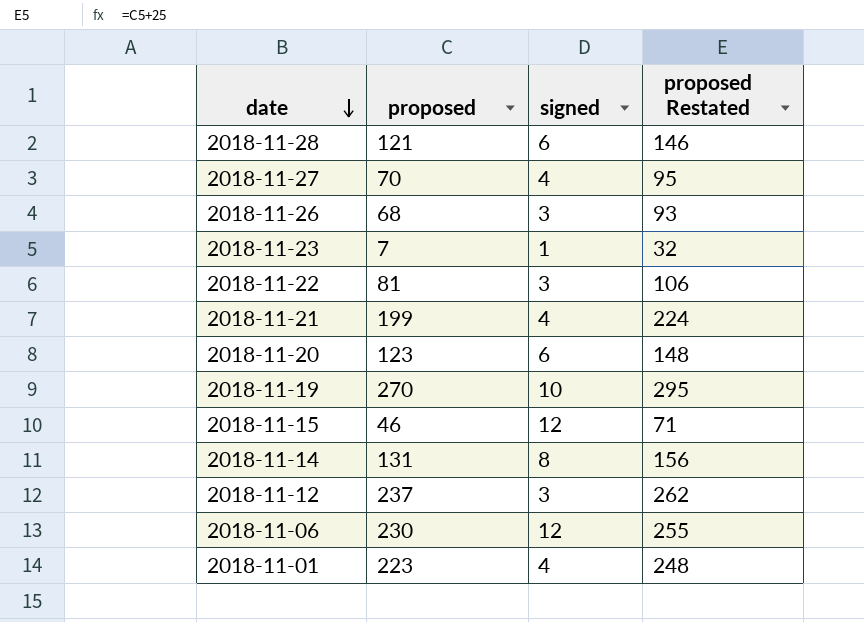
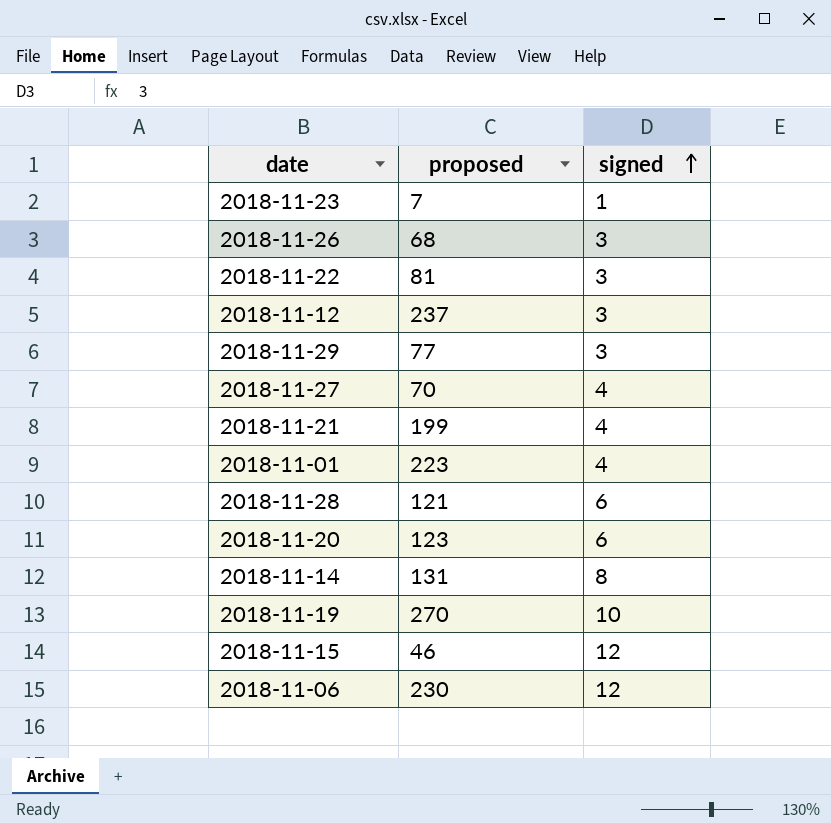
row order: date descending -> signed ascending
column proposed Restated | formula: [proposed] + 25 -> none
row 2018-11-29: none -> 77 | 3

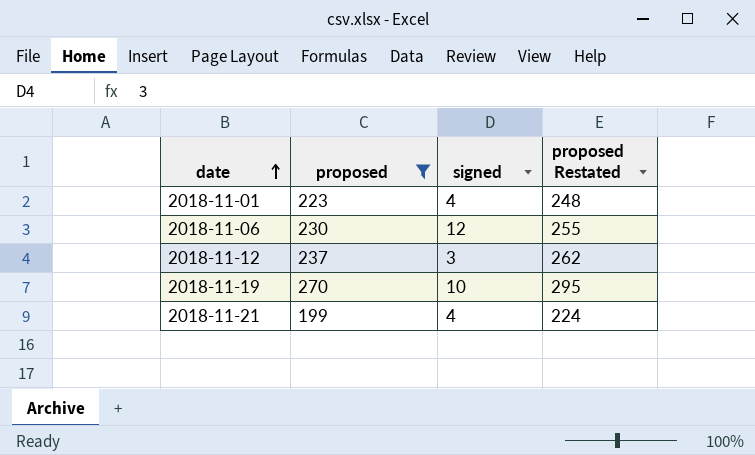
filter: none -> proposed >= 199
row order: signed ascending -> date ascending
column proposed Restated | formula: none -> [proposed] + 25

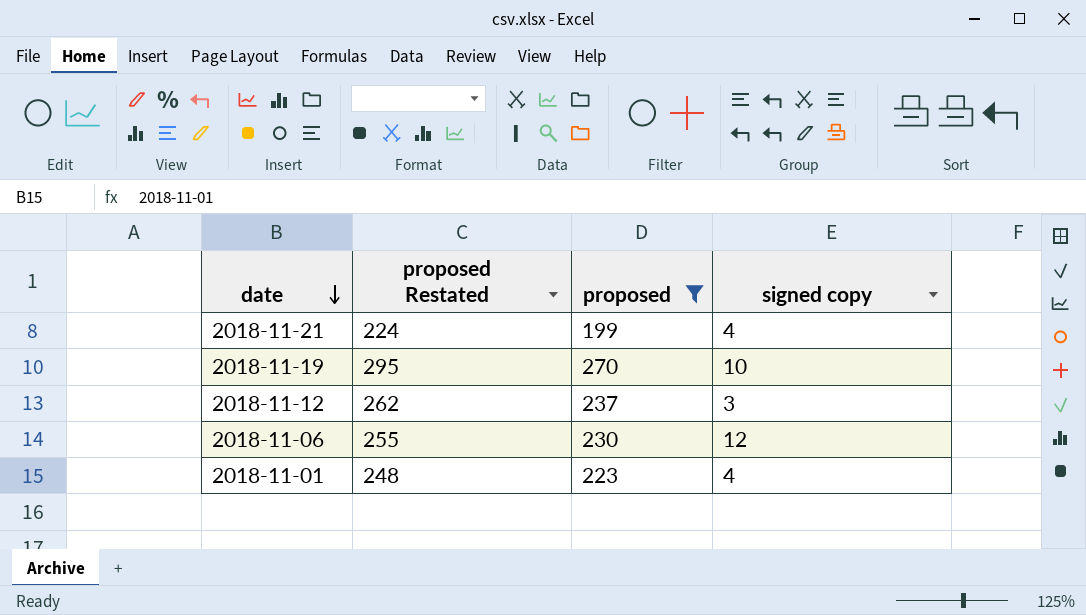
row order: date ascending -> date descending
column proposed Restated | position: 4 -> 2
column name: signed -> signed copy

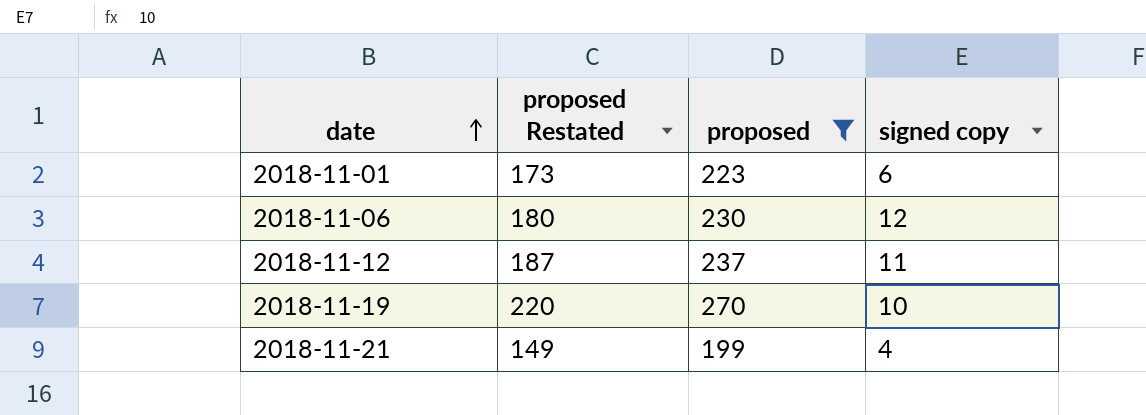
row order: date descending -> date ascending
column proposed Restated | formula: [proposed] + 25 -> [proposed] - 50
2018-11-01 | signed copy: 4 -> 6
2018-11-12 | signed copy: 3 -> 11

